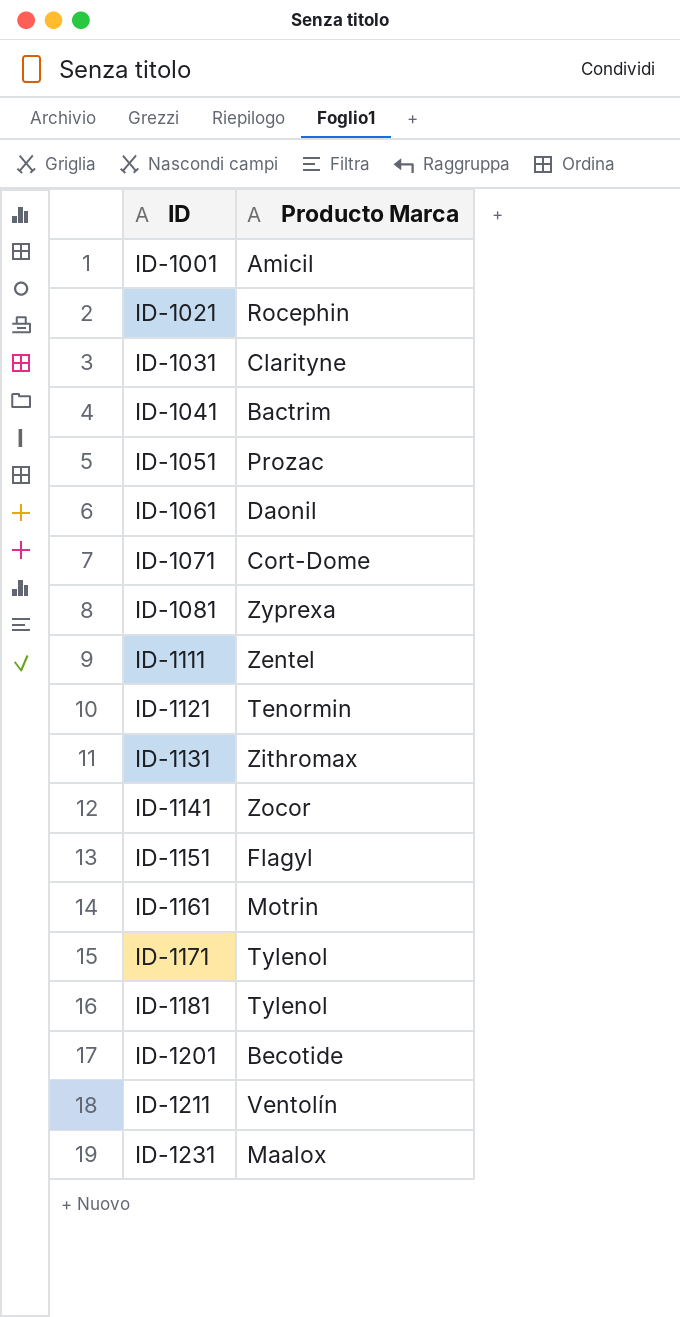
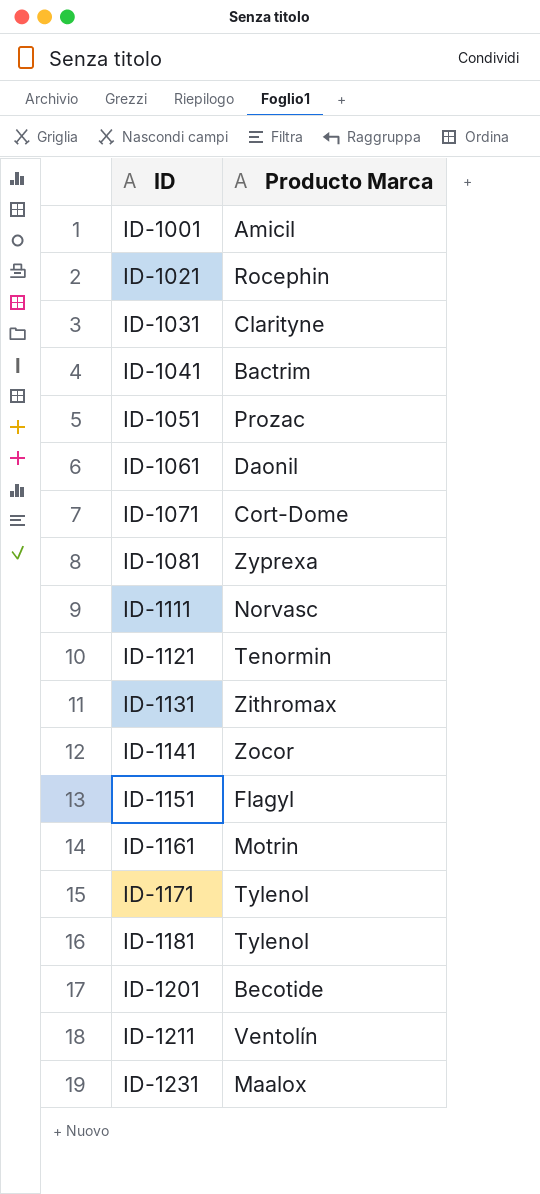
ID-1111 | Producto Marca: Zentel -> Norvasc

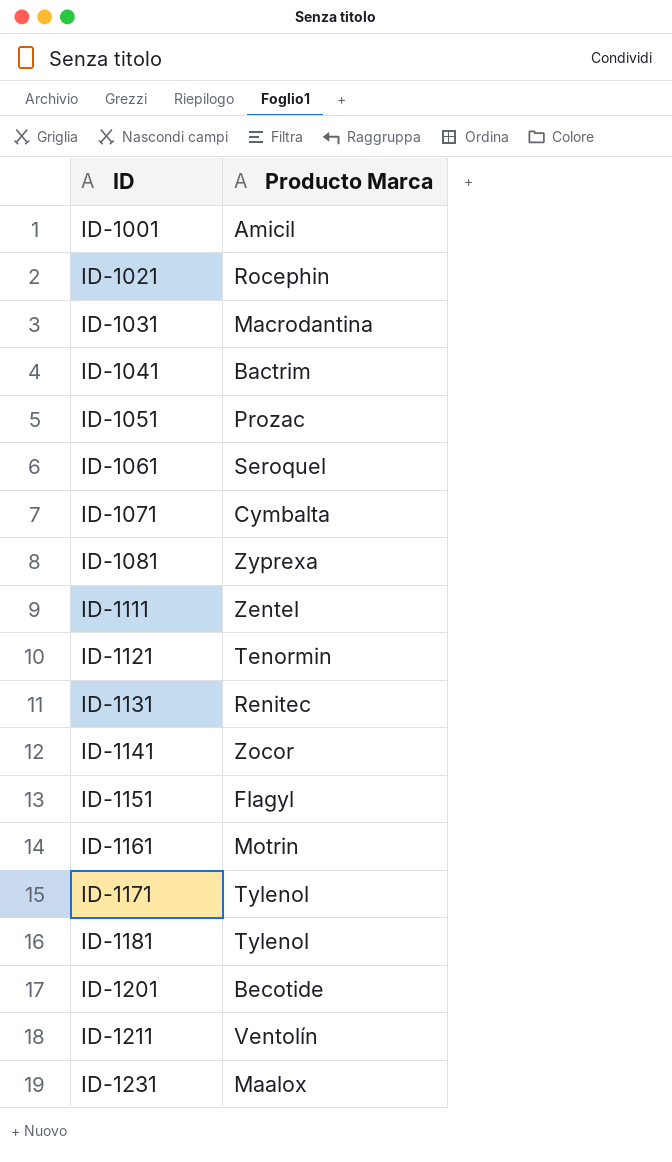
ID-1031 | Producto Marca: Clarityne -> Macrodantina
ID-1061 | Producto Marca: Daonil -> Seroquel
ID-1071 | Producto Marca: Cort-Dome -> Cymbalta
ID-1111 | Producto Marca: Norvasc -> Zentel
ID-1131 | Producto Marca: Zithromax -> Renitec

